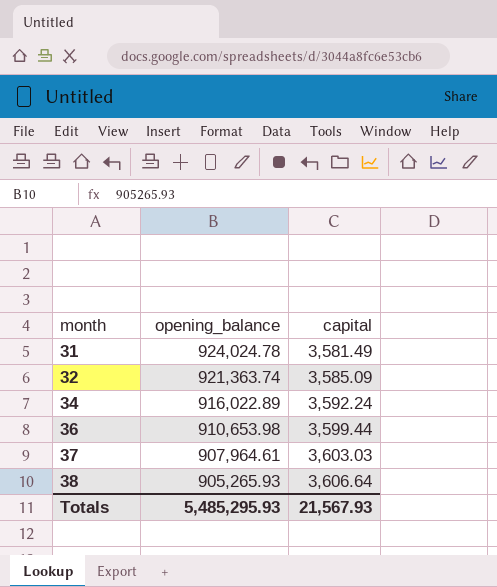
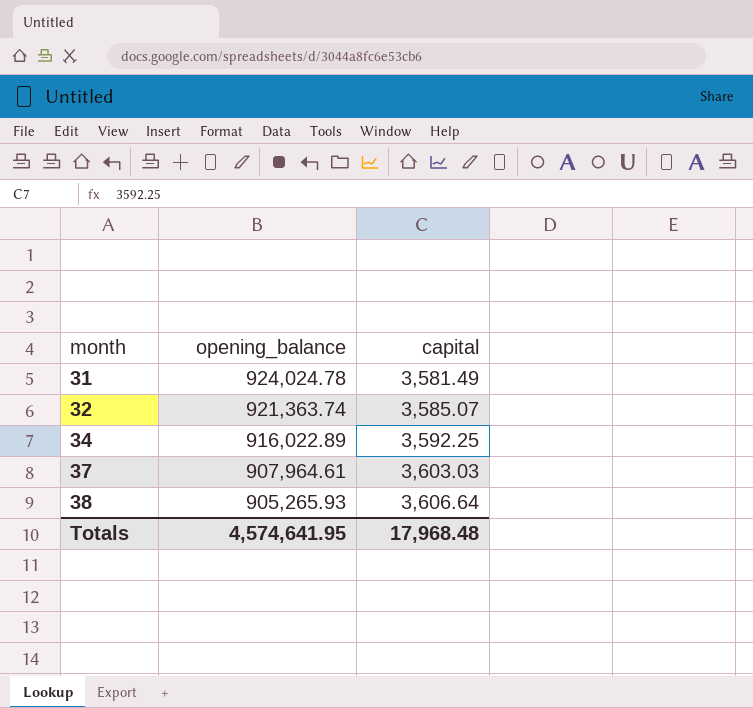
row 36: 910,653.98 | 3,599.44 -> none
32 | capital: 3,585.09 -> 3,585.07
34 | capital: 3,592.24 -> 3,592.25
Totals | opening_balance: 5,485,295.93 -> 4,574,641.95
Totals | capital: 21,567.93 -> 17,968.48

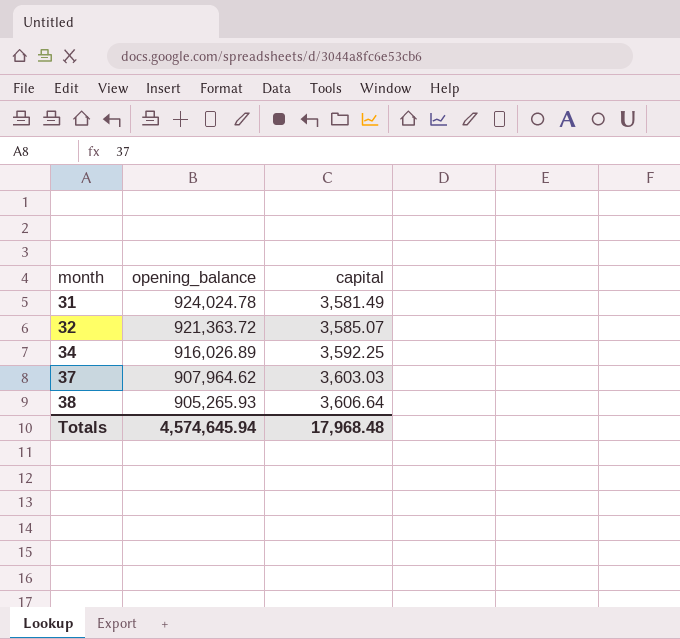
32 | opening_balance: 921,363.74 -> 921,363.72
34 | opening_balance: 916,022.89 -> 916,026.89
37 | opening_balance: 907,964.61 -> 907,964.62
Totals | opening_balance: 4,574,641.95 -> 4,574,645.94

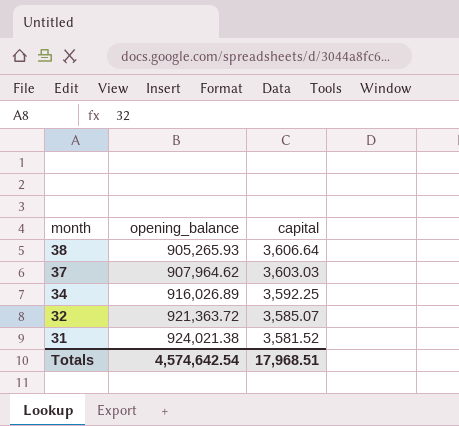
row order: month ascending -> month descending
31 | opening_balance: 924,024.78 -> 924,021.38
31 | capital: 3,581.49 -> 3,581.52
Totals | opening_balance: 4,574,645.94 -> 4,574,642.54
Totals | capital: 17,968.48 -> 17,968.51

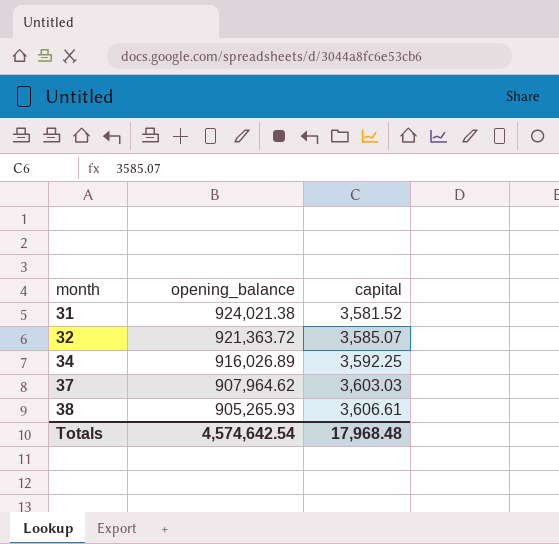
row order: month descending -> month ascending
38 | capital: 3,606.64 -> 3,606.61
Totals | capital: 17,968.51 -> 17,968.48

